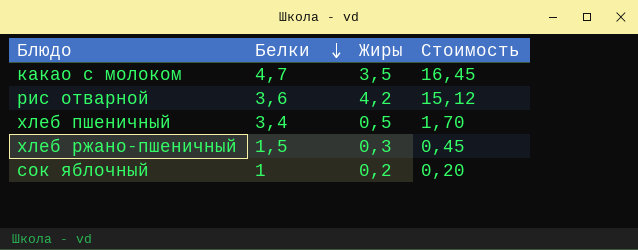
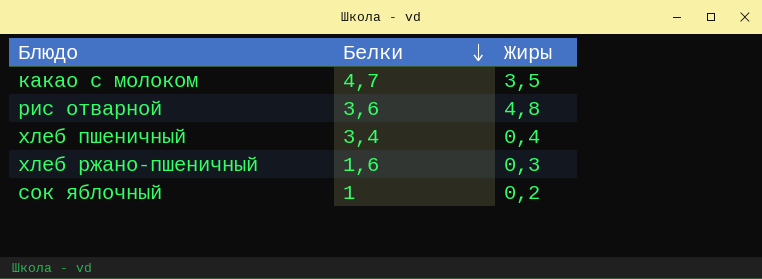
column Стоимость | formula: [Белки] * [Жиры] -> none
рис отварной | Жиры: 4,2 -> 4,8
хлеб пшеничный | Жиры: 0,5 -> 0,4
хлеб ржано-пшеничный | Белки: 1,5 -> 1,6

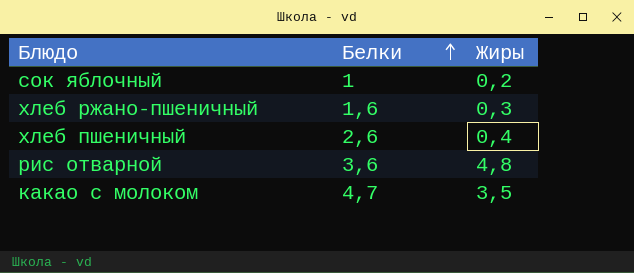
row order: Белки descending -> Белки ascending
хлеб пшеничный | Белки: 3,4 -> 2,6

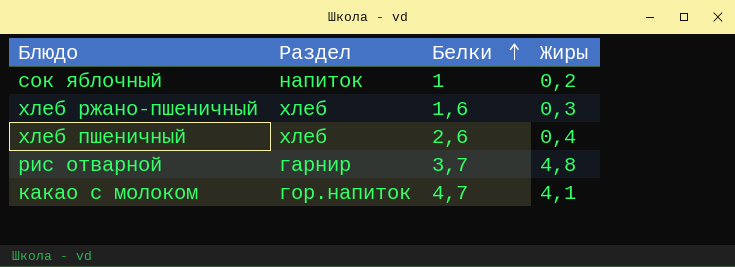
column Раздел | position: none -> 2
рис отварной | Белки: 3,6 -> 3,7
какао с молоком | Жиры: 3,5 -> 4,1

